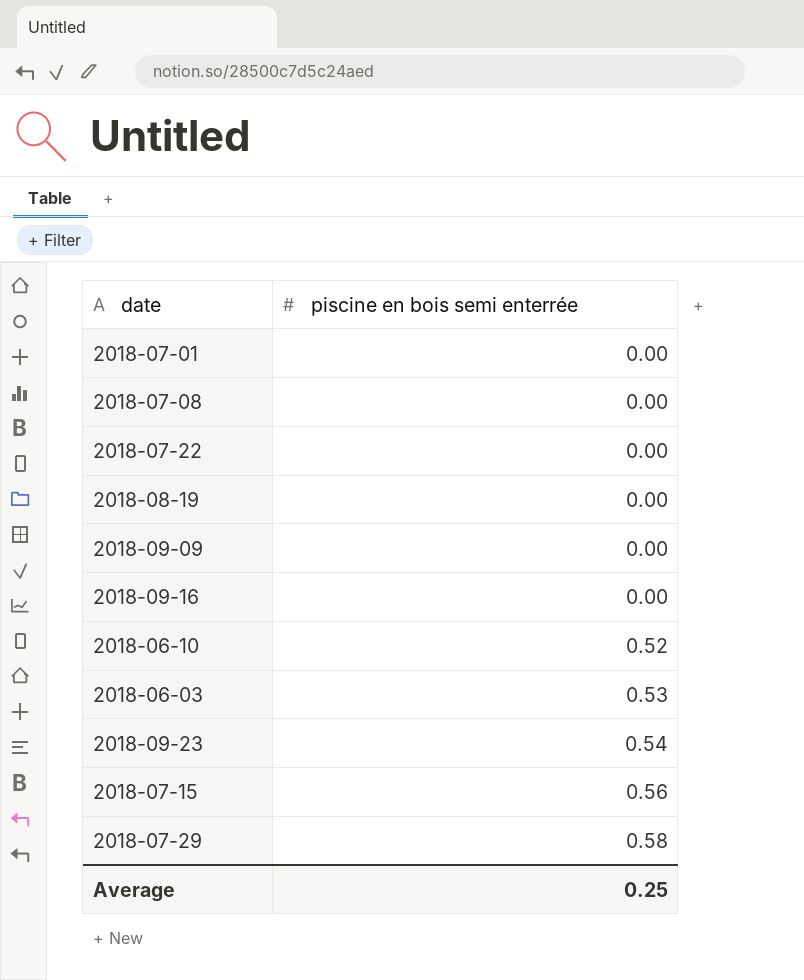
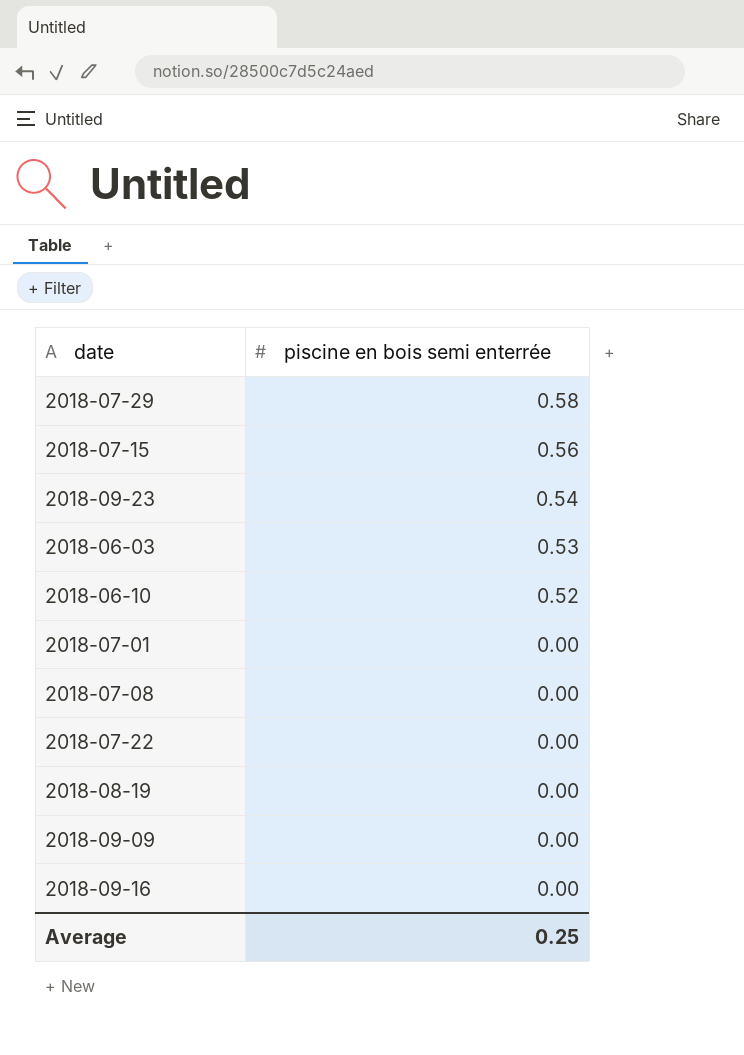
row order: piscine en bois semi enterrée ascending -> piscine en bois semi enterrée descending

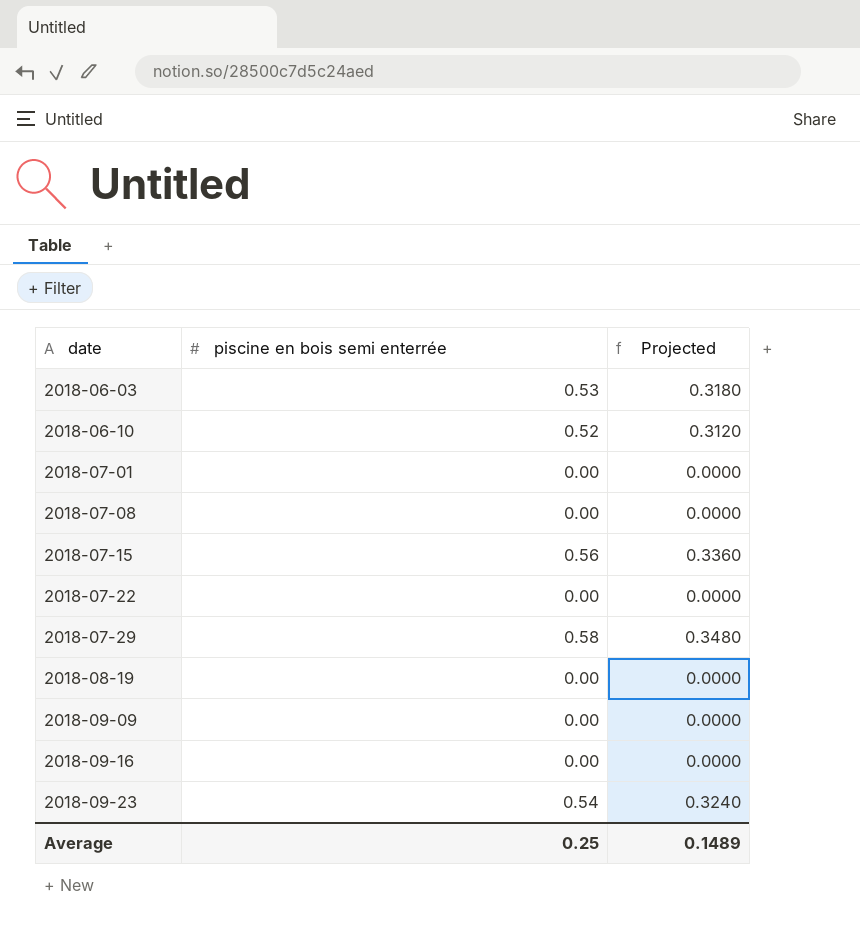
row order: piscine en bois semi enterrée descending -> date ascending
column Projected | formula: none -> [piscine en bois semi enterrée] * 0.6

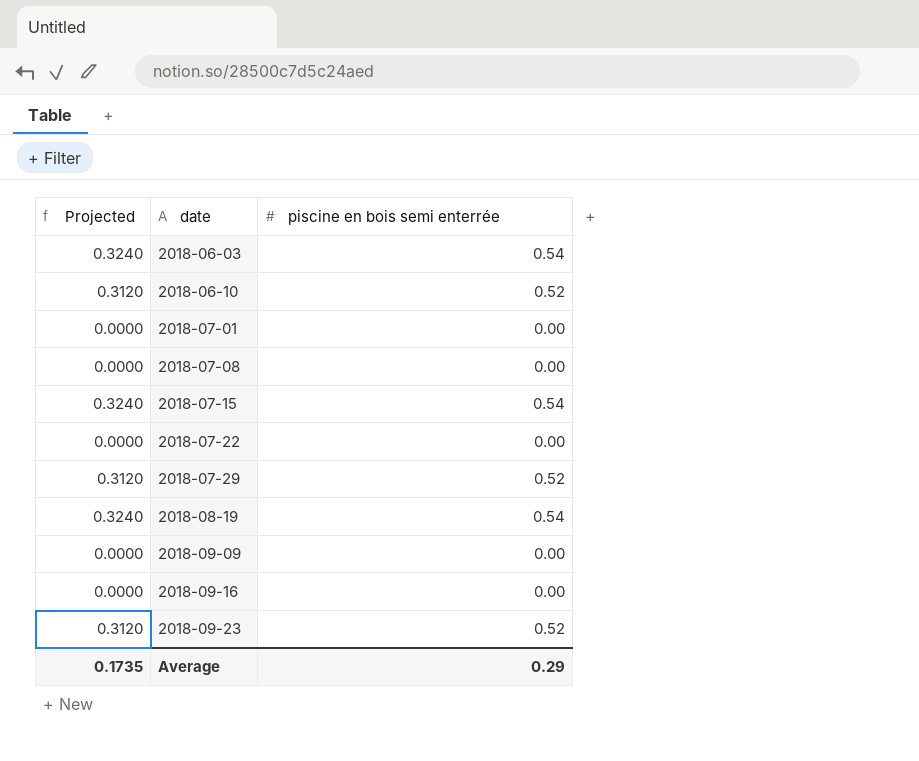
column Projected | position: 3 -> 1
2018-06-03 | Projected: 0.3180 -> 0.3240
2018-06-03 | piscine en bois semi enterrée: 0.53 -> 0.54
2018-07-15 | Projected: 0.3360 -> 0.3240
2018-07-15 | piscine en bois semi enterrée: 0.56 -> 0.54
2018-07-29 | Projected: 0.3480 -> 0.3120
2018-07-29 | piscine en bois semi enterrée: 0.58 -> 0.52
2018-08-19 | Projected: 0.0000 -> 0.3240
2018-08-19 | piscine en bois semi enterrée: 0.00 -> 0.54
2018-09-23 | Projected: 0.3240 -> 0.3120
2018-09-23 | piscine en bois semi enterrée: 0.54 -> 0.52
Average | Projected: 0.1489 -> 0.1735
Average | piscine en bois semi enterrée: 0.25 -> 0.29

